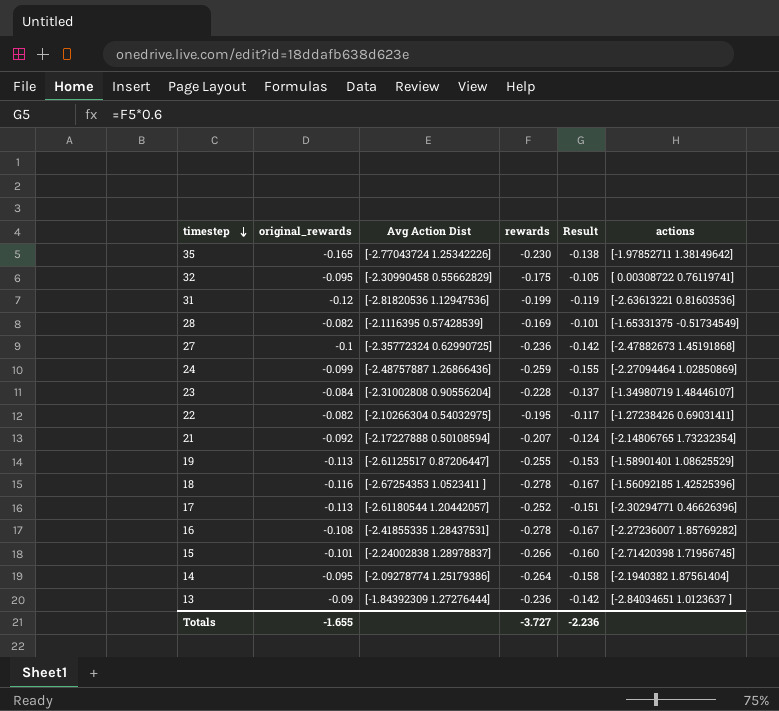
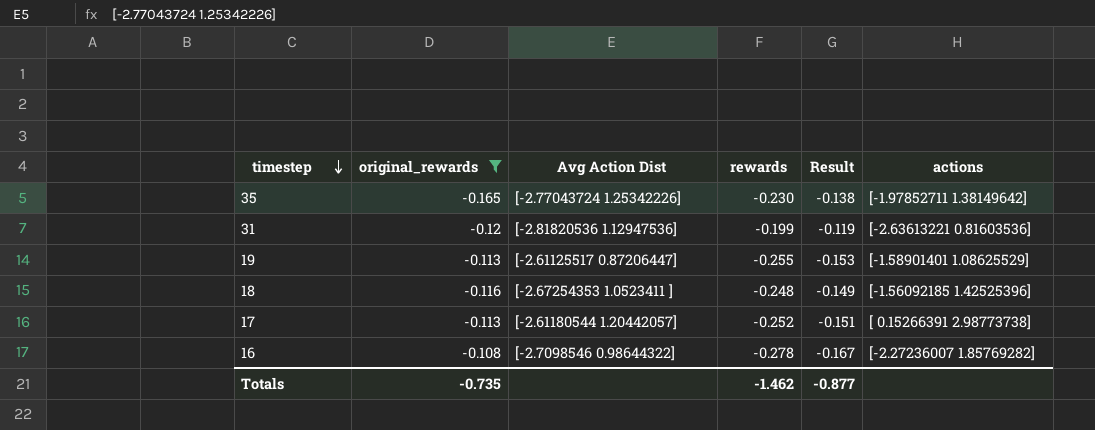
filter: none -> original_rewards <= -0.108
18 | rewards: -0.278 -> -0.248
18 | Result: -0.167 -> -0.149
17 | actions: [-2.30294771 0.46626396] -> [ 0.15266391 2.98773738]
16 | Avg Action Dist: [-2.41855335 1.28437531] -> [-2.7098546 0.98644322]
Totals | original_rewards: -1.655 -> -0.735
Totals | rewards: -3.727 -> -1.462
Totals | Result: -2.236 -> -0.877

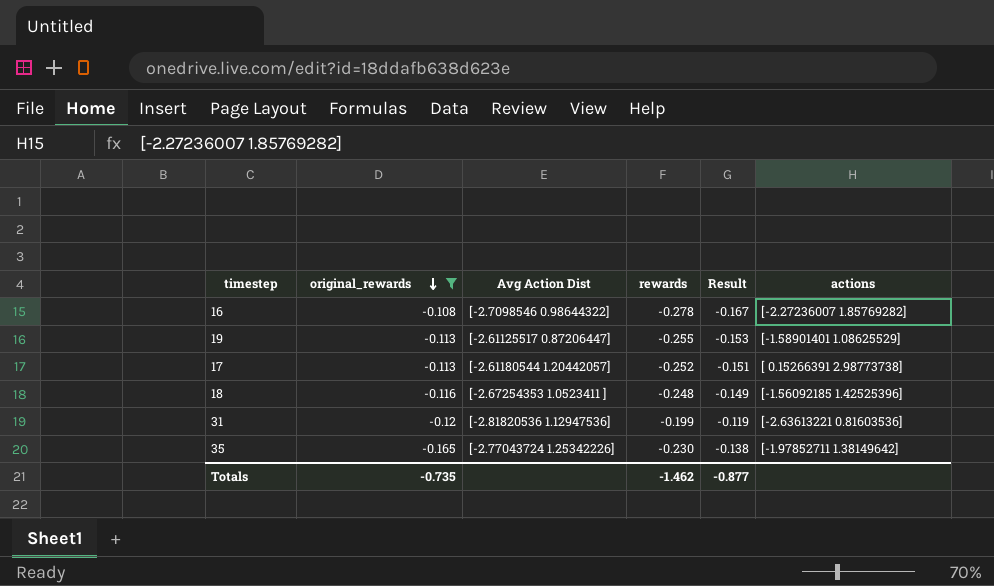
row order: timestep descending -> original_rewards descending

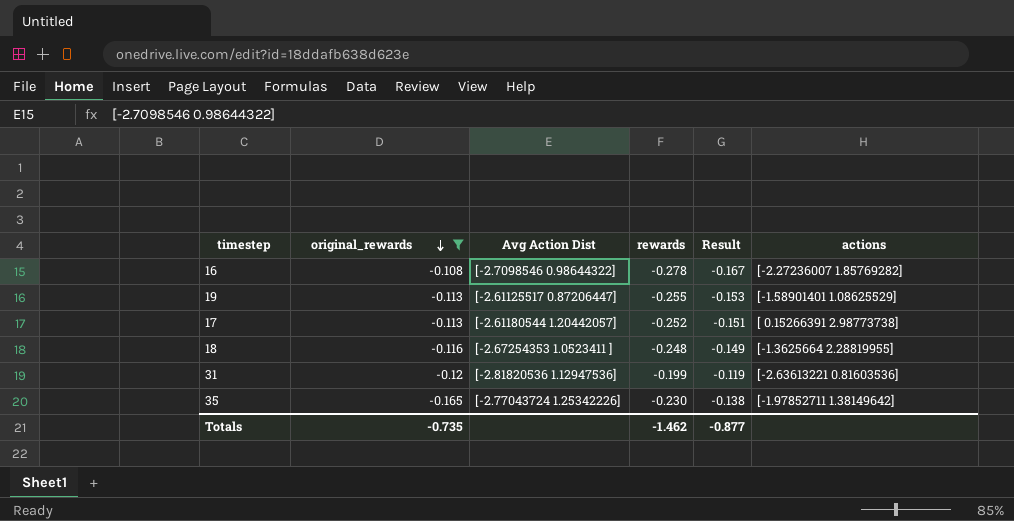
18 | actions: [-1.56092185 1.42525396] -> [-1.3625664 2.28819955]

